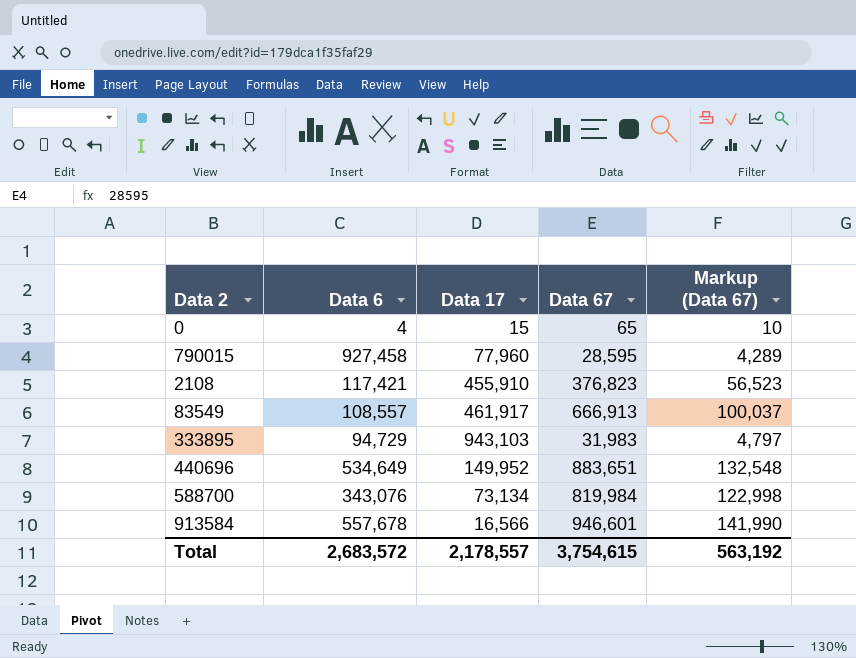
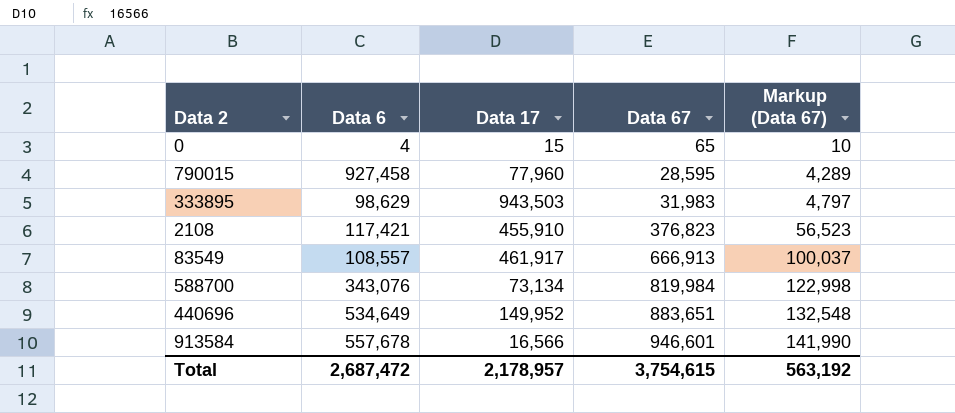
row order: none -> Data 67 ascending
333895 | Data 6: 94,729 -> 98,629
333895 | Data 17: 943,103 -> 943,503
Total | Data 6: 2,683,572 -> 2,687,472
Total | Data 17: 2,178,557 -> 2,178,957

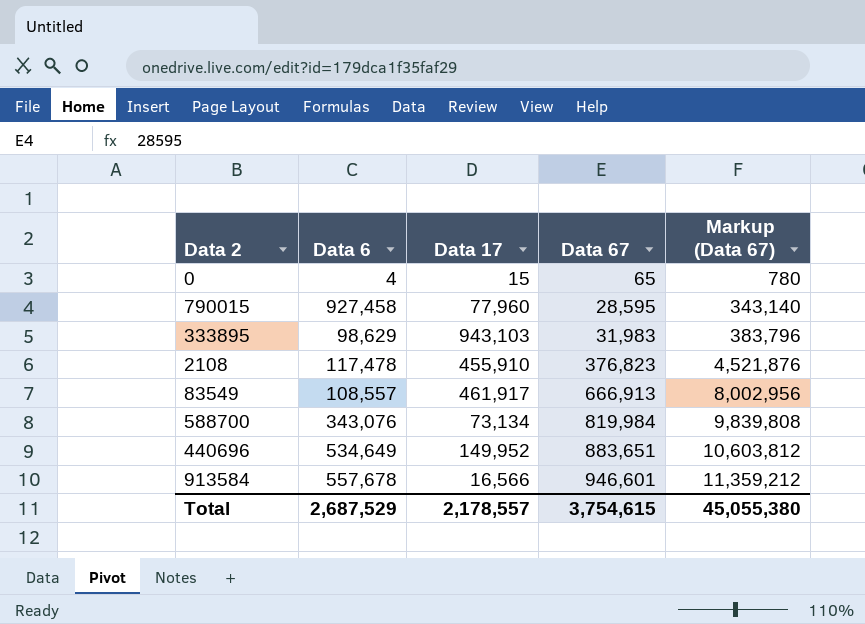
column Markup (Data 67) | formula: [Data 67] * 0.15 -> [Data 67] * 12
333895 | Data 17: 943,503 -> 943,103
2108 | Data 6: 117,421 -> 117,478
Total | Data 6: 2,687,472 -> 2,687,529
Total | Data 17: 2,178,957 -> 2,178,557
Total | Markup (Data 67): 563,192 -> 45,055,380

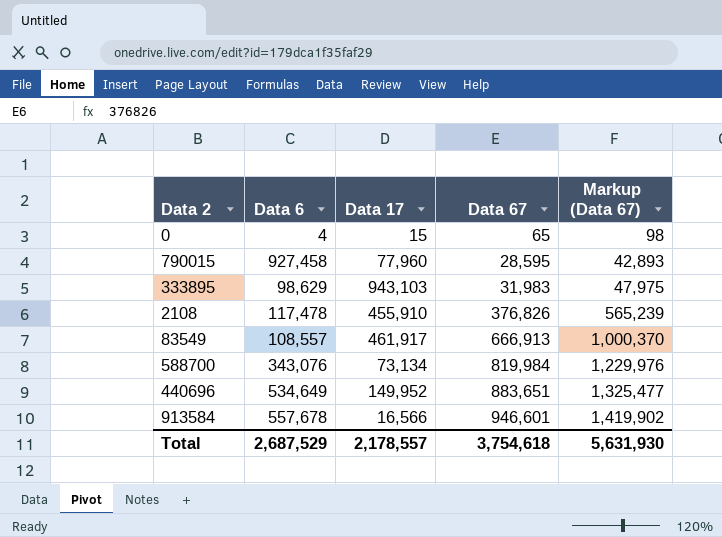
column Markup (Data 67) | formula: [Data 67] * 12 -> [Data 67] * 1.5
2108 | Data 67: 376,823 -> 376,826
Total | Data 67: 3,754,615 -> 3,754,618
Total | Markup (Data 67): 45,055,380 -> 5,631,930

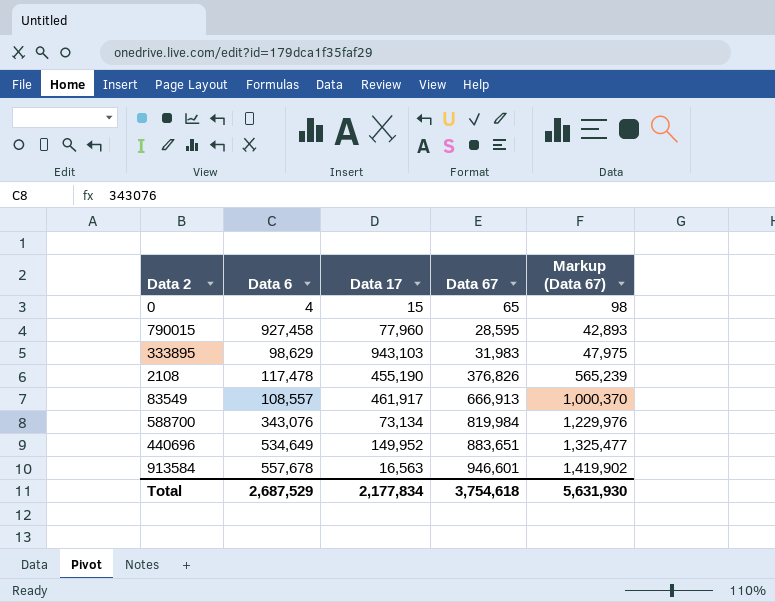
2108 | Data 17: 455,910 -> 455,190
913584 | Data 17: 16,566 -> 16,563
Total | Data 17: 2,178,557 -> 2,177,834

